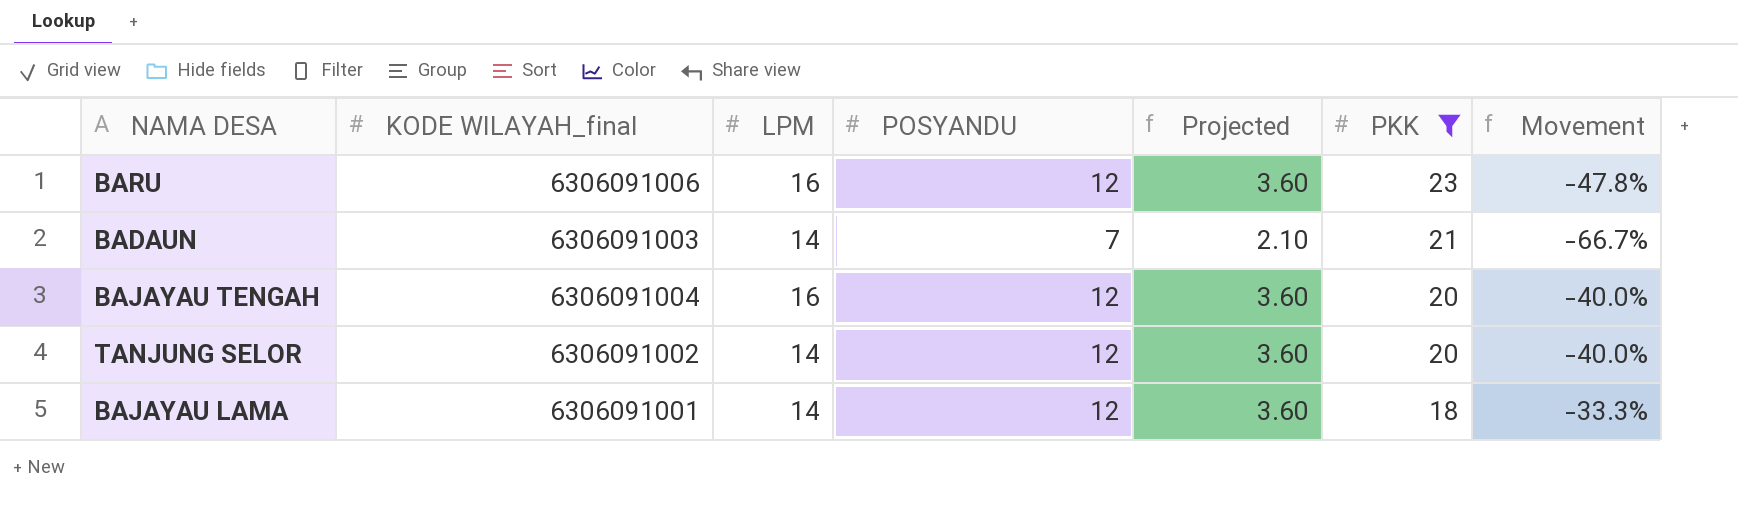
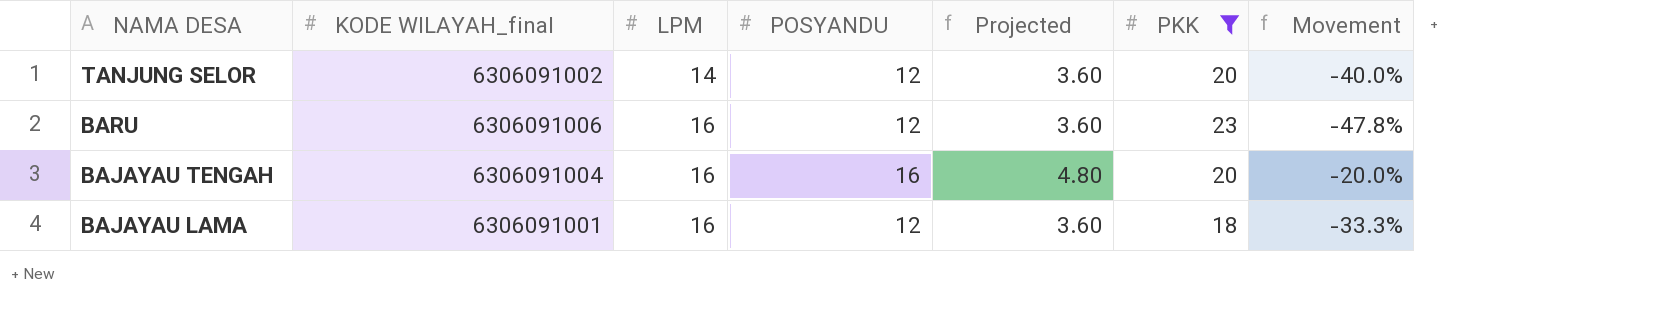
row order: PKK descending -> NAMA DESA descending
row BADAUN: 6306091003 | 14 | 7 | 2.10 | 21 | -66.7% -> none
BAJAYAU TENGAH | POSYANDU: 12 -> 16
BAJAYAU TENGAH | Projected: 3.60 -> 4.80
BAJAYAU TENGAH | Movement: -40.0% -> -20.0%
BAJAYAU LAMA | LPM: 14 -> 16

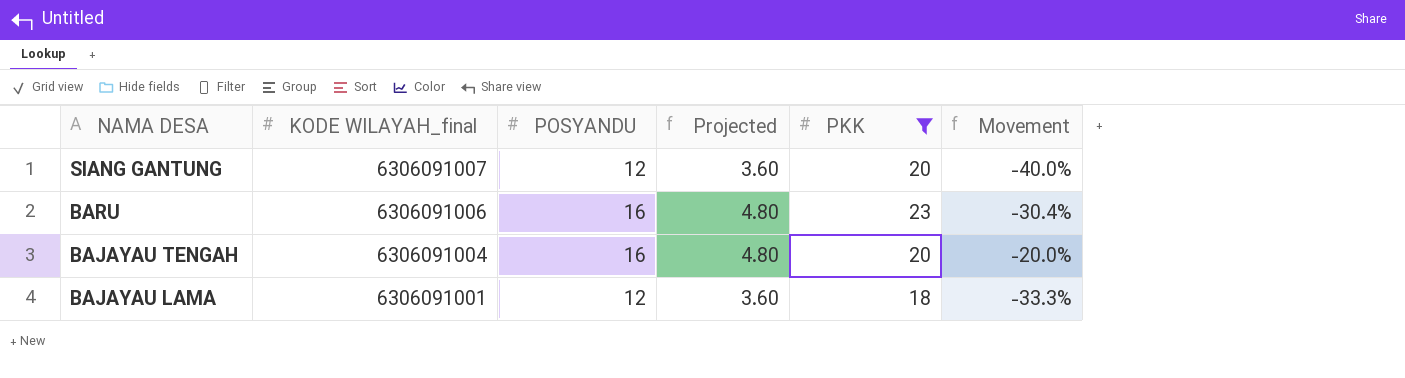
column LPM | position: 3 -> none
row TANJUNG SELOR: 6306091002 | 14 | 12 | 3.60 | 20 | -40.0% -> none
row SIANG GANTUNG: none -> 6306091007 | 12 | 3.60 | 20 | -40.0%
BARU | POSYANDU: 12 -> 16
BARU | Projected: 3.60 -> 4.80
BARU | Movement: -47.8% -> -30.4%

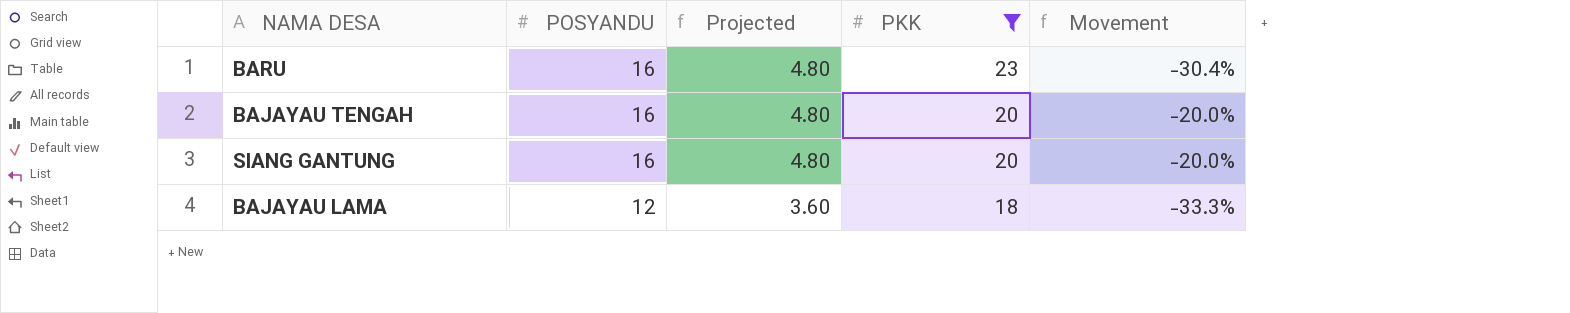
row order: NAMA DESA descending -> POSYANDU descending
column KODE WILAYAH_final | position: 2 -> none
SIANG GANTUNG | POSYANDU: 12 -> 16
SIANG GANTUNG | Projected: 3.60 -> 4.80
SIANG GANTUNG | Movement: -40.0% -> -20.0%

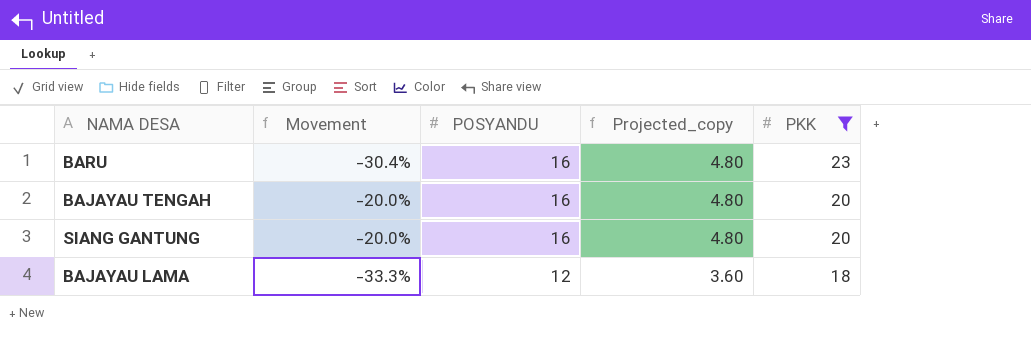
column Movement | position: 5 -> 2
column name: Projected -> Projected_copy

